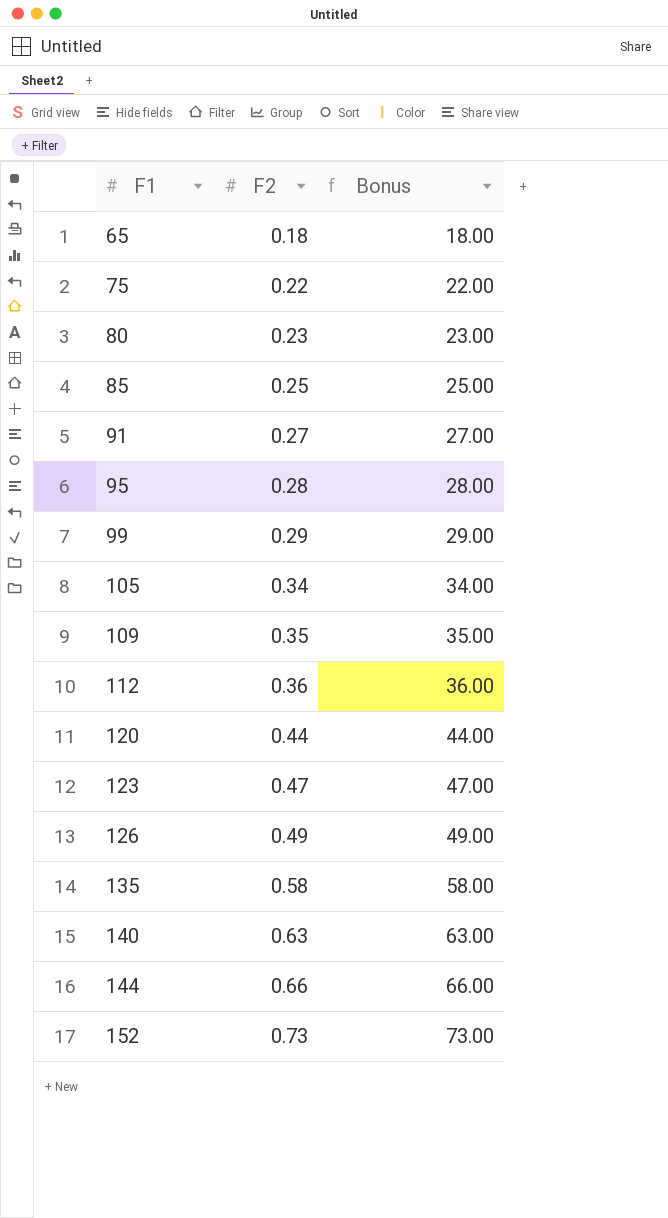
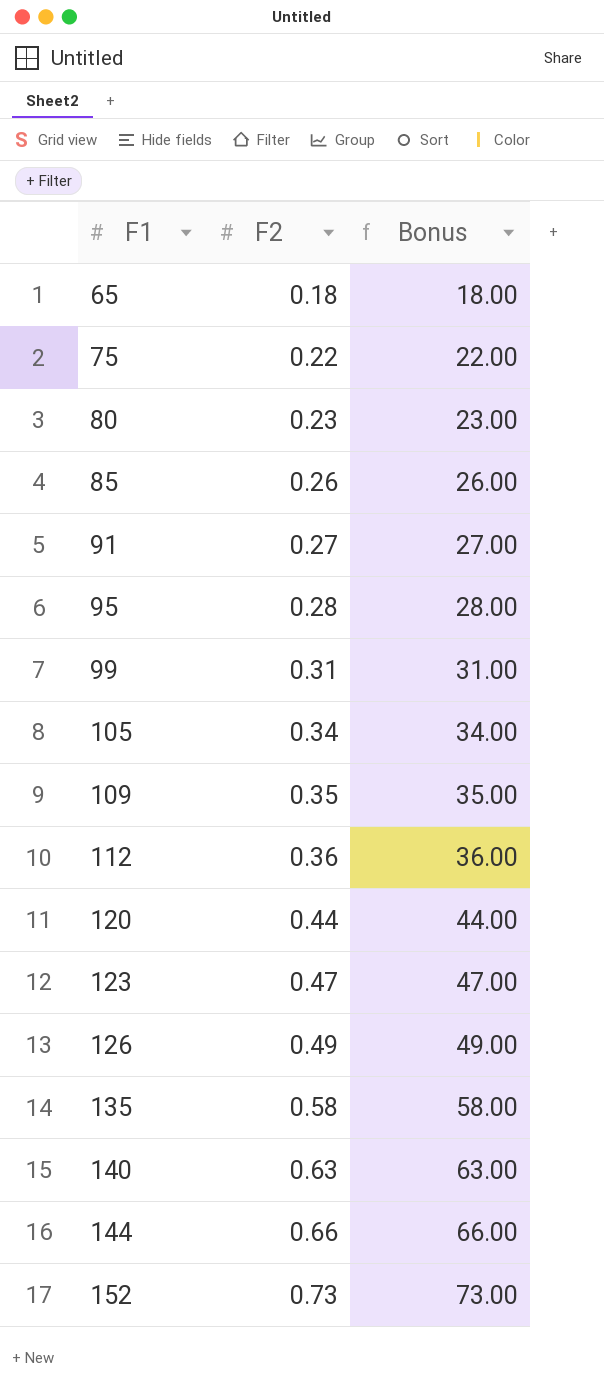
85 | F2: 0.25 -> 0.26
85 | Bonus: 25.00 -> 26.00
99 | F2: 0.29 -> 0.31
99 | Bonus: 29.00 -> 31.00

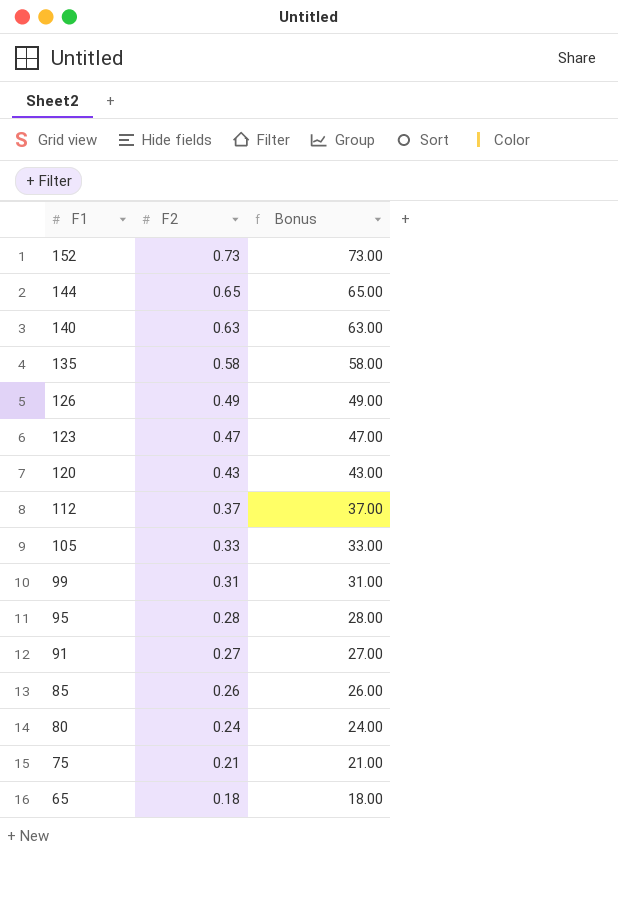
row order: F1 ascending -> F1 descending
row 109: 0.35 | 35.00 -> none
144 | F2: 0.66 -> 0.65
144 | Bonus: 66.00 -> 65.00
120 | F2: 0.44 -> 0.43
120 | Bonus: 44.00 -> 43.00
112 | F2: 0.36 -> 0.37
112 | Bonus: 36.00 -> 37.00
105 | F2: 0.34 -> 0.33
105 | Bonus: 34.00 -> 33.00
80 | F2: 0.23 -> 0.24
80 | Bonus: 23.00 -> 24.00
75 | F2: 0.22 -> 0.21
75 | Bonus: 22.00 -> 21.00

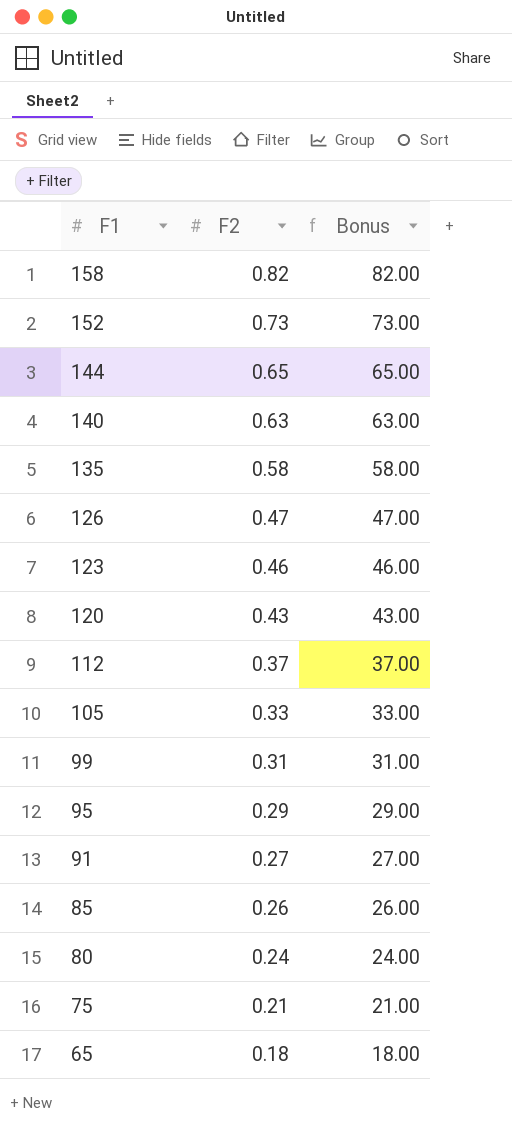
row 158: none -> 0.82 | 82.00
126 | F2: 0.49 -> 0.47
126 | Bonus: 49.00 -> 47.00
123 | F2: 0.47 -> 0.46
123 | Bonus: 47.00 -> 46.00
95 | F2: 0.28 -> 0.29
95 | Bonus: 28.00 -> 29.00

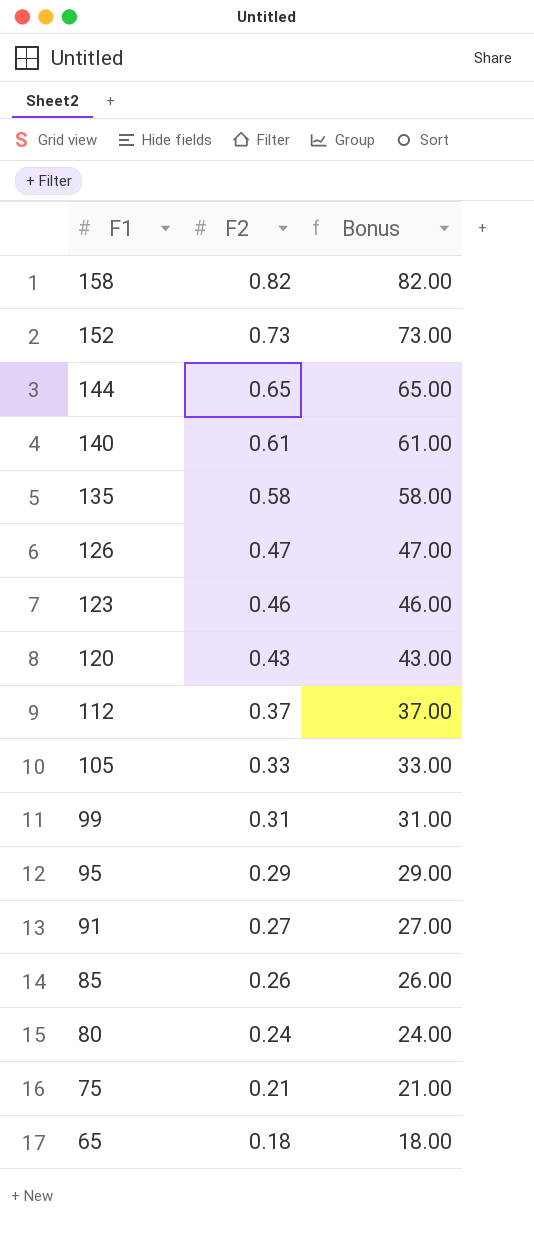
140 | F2: 0.63 -> 0.61
140 | Bonus: 63.00 -> 61.00

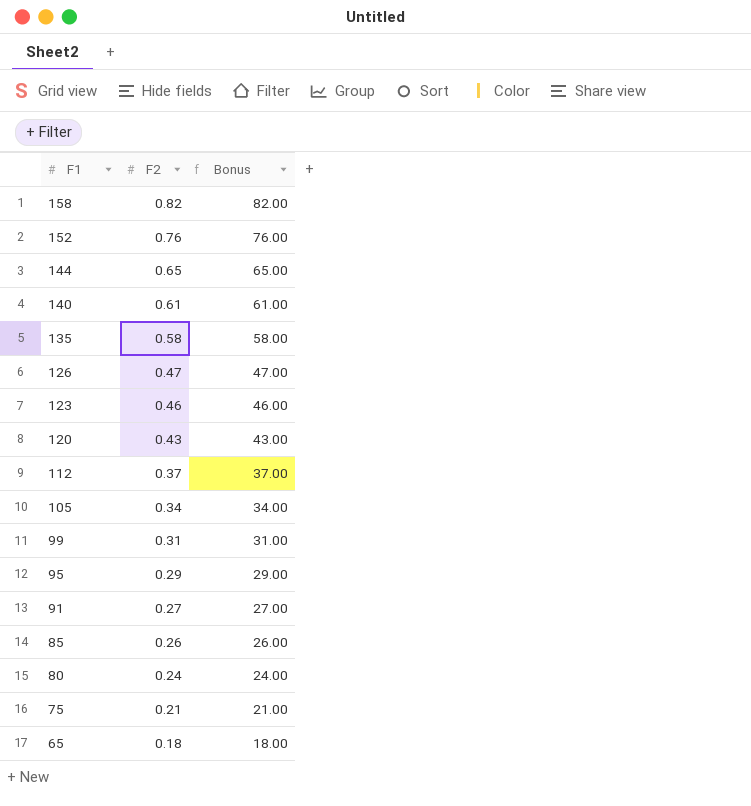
152 | F2: 0.73 -> 0.76
152 | Bonus: 73.00 -> 76.00
105 | F2: 0.33 -> 0.34
105 | Bonus: 33.00 -> 34.00

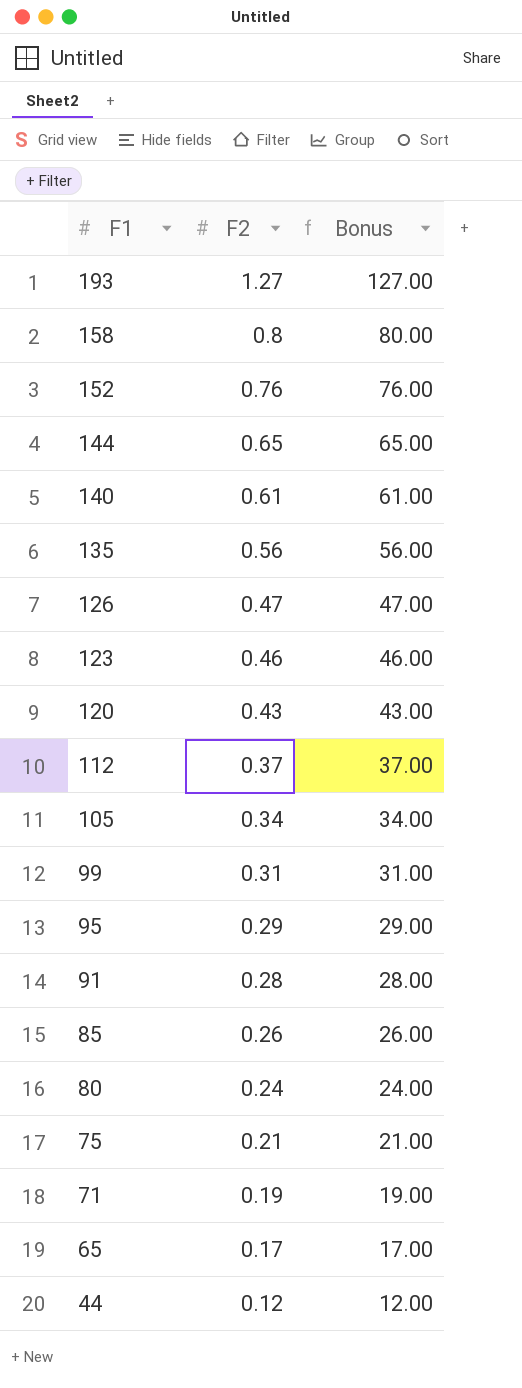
row 193: none -> 1.27 | 127.00
158 | F2: 0.82 -> 0.8
158 | Bonus: 82.00 -> 80.00
135 | F2: 0.58 -> 0.56
135 | Bonus: 58.00 -> 56.00
91 | F2: 0.27 -> 0.28
91 | Bonus: 27.00 -> 28.00
row 71: none -> 0.19 | 19.00
65 | F2: 0.18 -> 0.17
65 | Bonus: 18.00 -> 17.00
row 44: none -> 0.12 | 12.00

